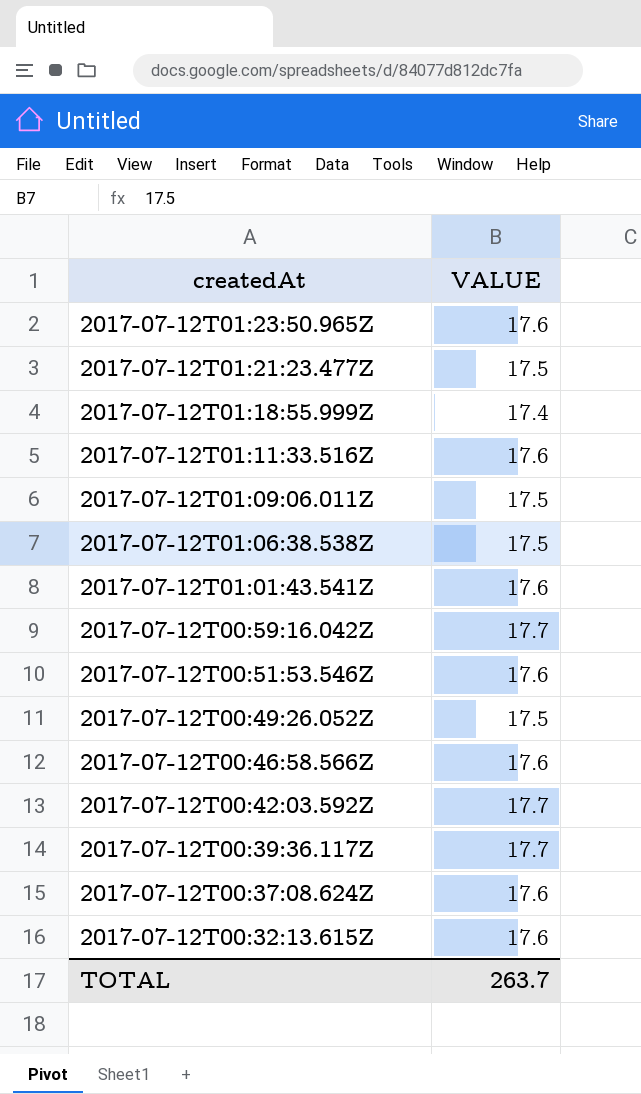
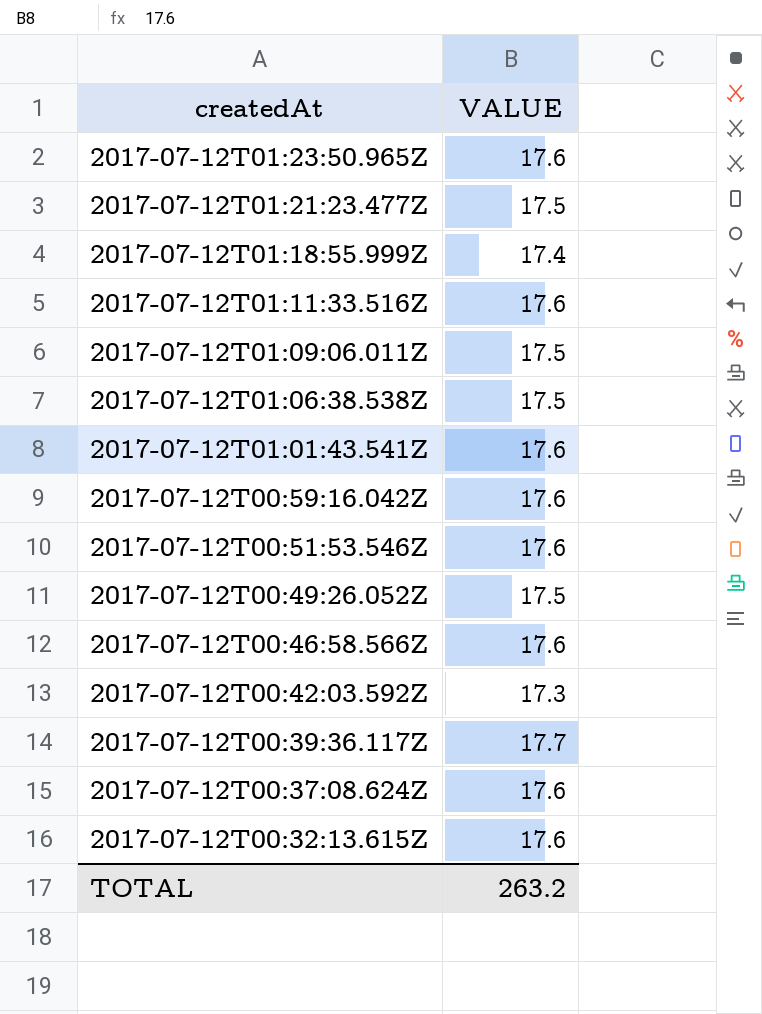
2017-07-12T00:59:16.042Z | VALUE: 17.7 -> 17.6
2017-07-12T00:42:03.592Z | VALUE: 17.7 -> 17.3
TOTAL | VALUE: 263.7 -> 263.2

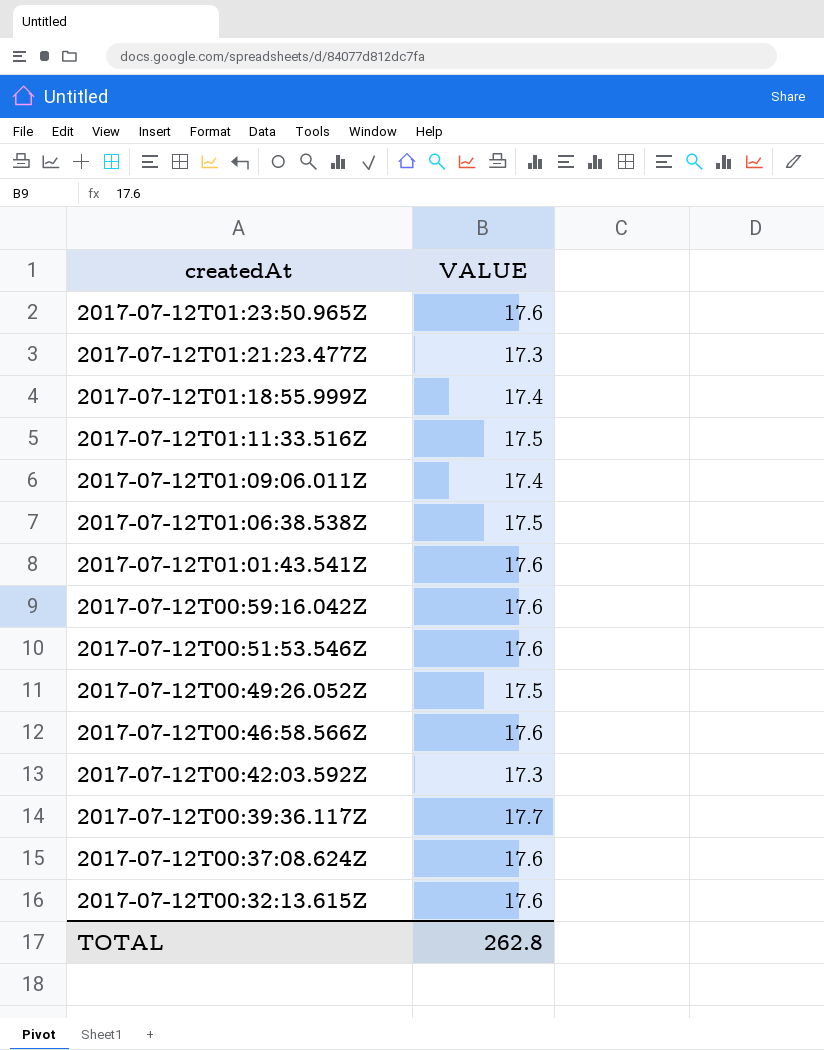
2017-07-12T01:21:23.477Z | VALUE: 17.5 -> 17.3
2017-07-12T01:11:33.516Z | VALUE: 17.6 -> 17.5
2017-07-12T01:09:06.011Z | VALUE: 17.5 -> 17.4
TOTAL | VALUE: 263.2 -> 262.8

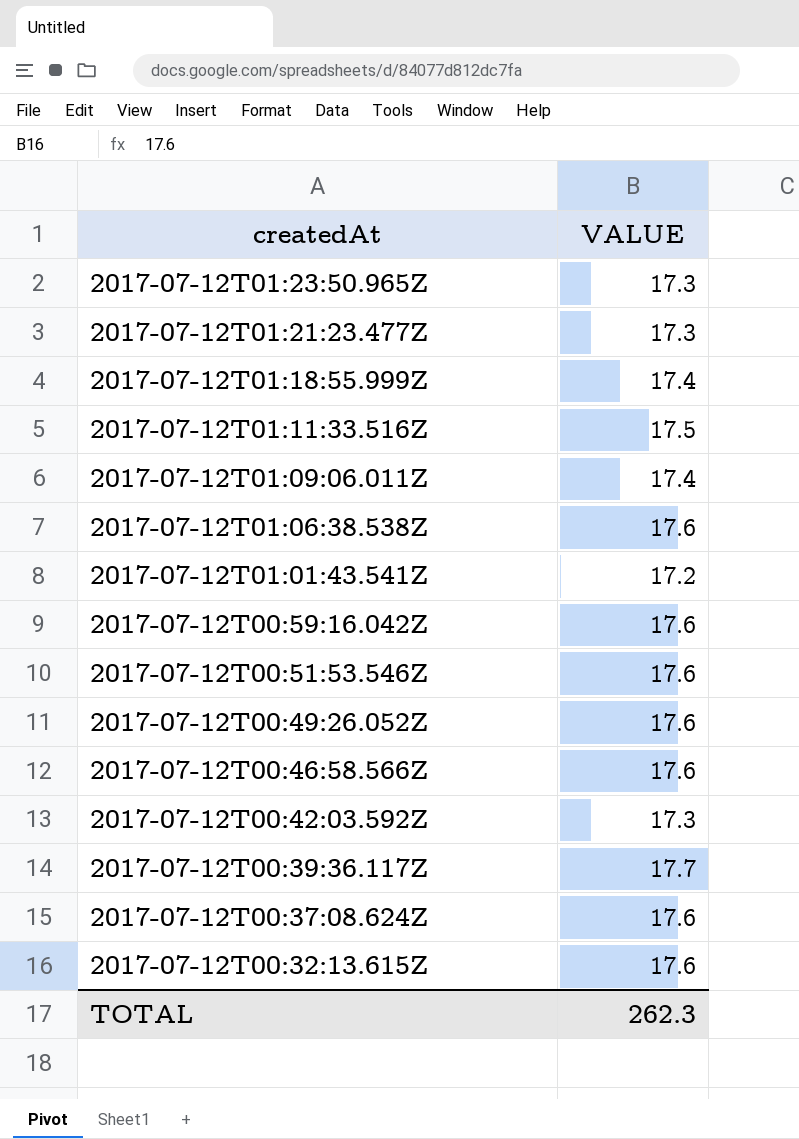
2017-07-12T01:23:50.965Z | VALUE: 17.6 -> 17.3
2017-07-12T01:06:38.538Z | VALUE: 17.5 -> 17.6
2017-07-12T01:01:43.541Z | VALUE: 17.6 -> 17.2
2017-07-12T00:49:26.052Z | VALUE: 17.5 -> 17.6
TOTAL | VALUE: 262.8 -> 262.3

